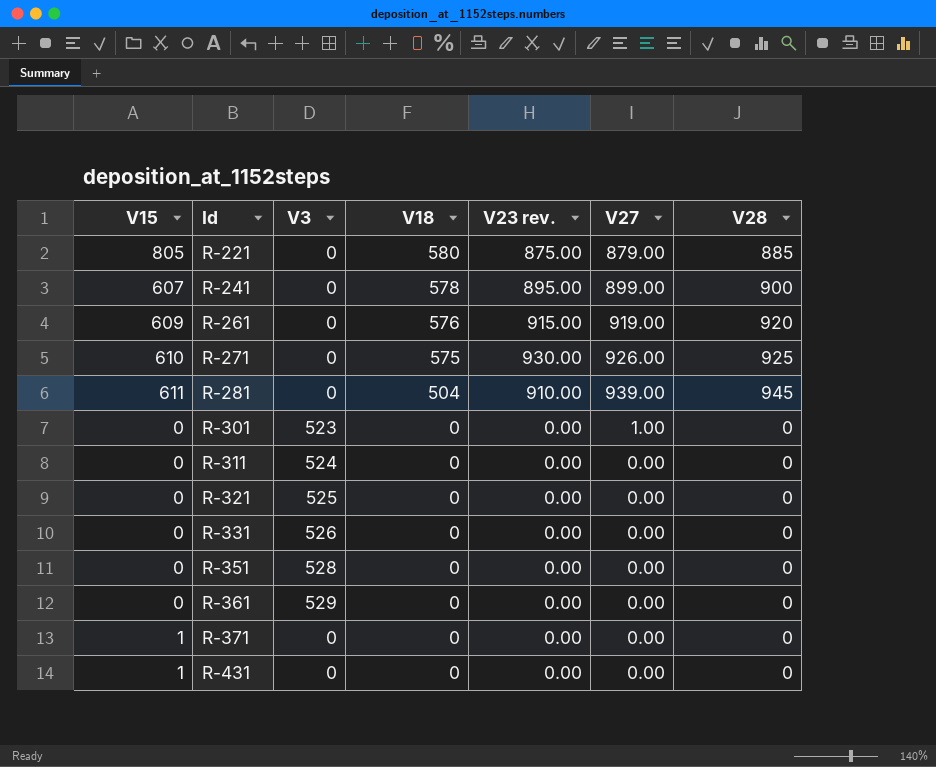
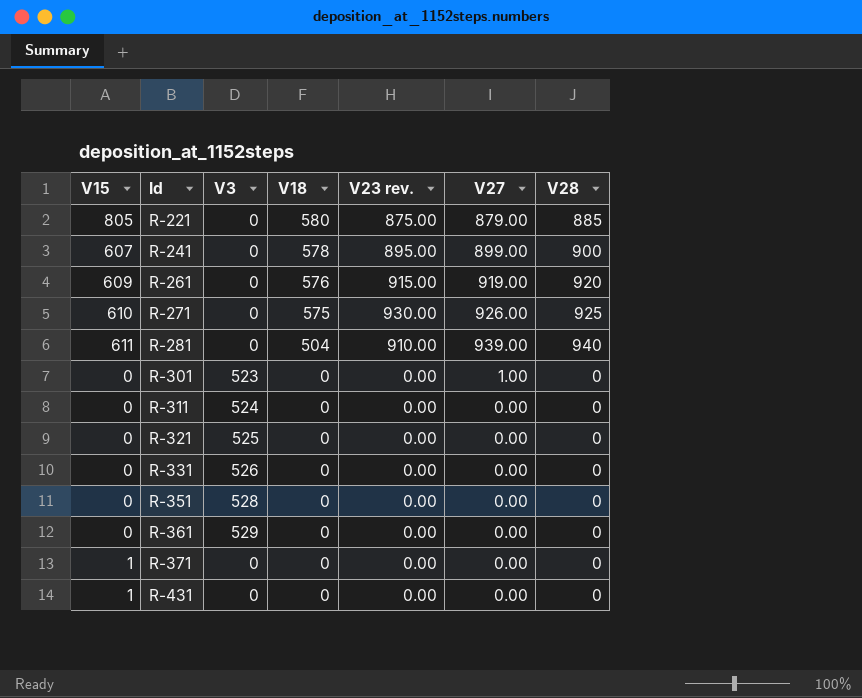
R-281 | V28: 945 -> 940

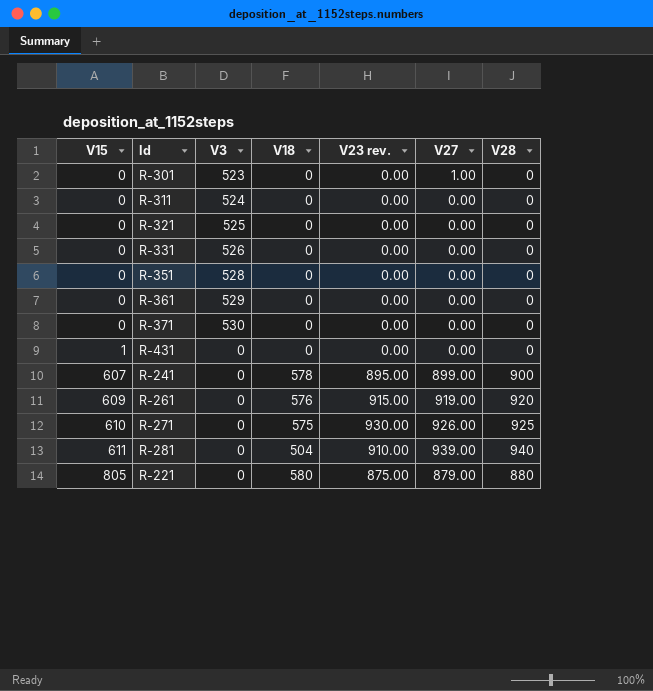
row order: Id ascending -> V15 ascending
R-371 | V15: 1 -> 0
R-371 | V3: 0 -> 530
R-221 | V28: 885 -> 880

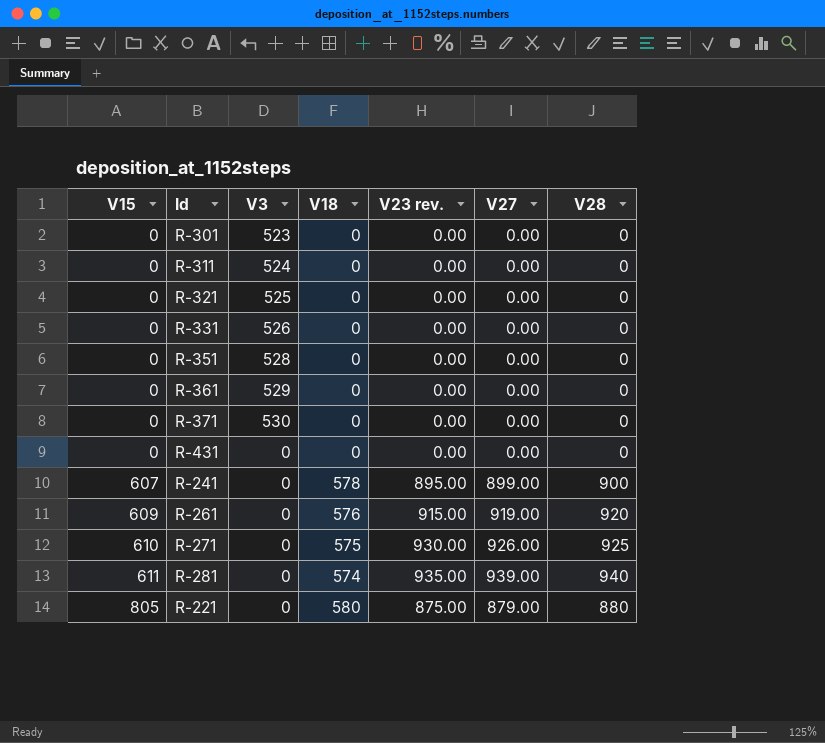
R-301 | V27: 1.00 -> 0.00
R-431 | V15: 1 -> 0
R-281 | V18: 504 -> 574
R-281 | V23 rev.: 910.00 -> 935.00

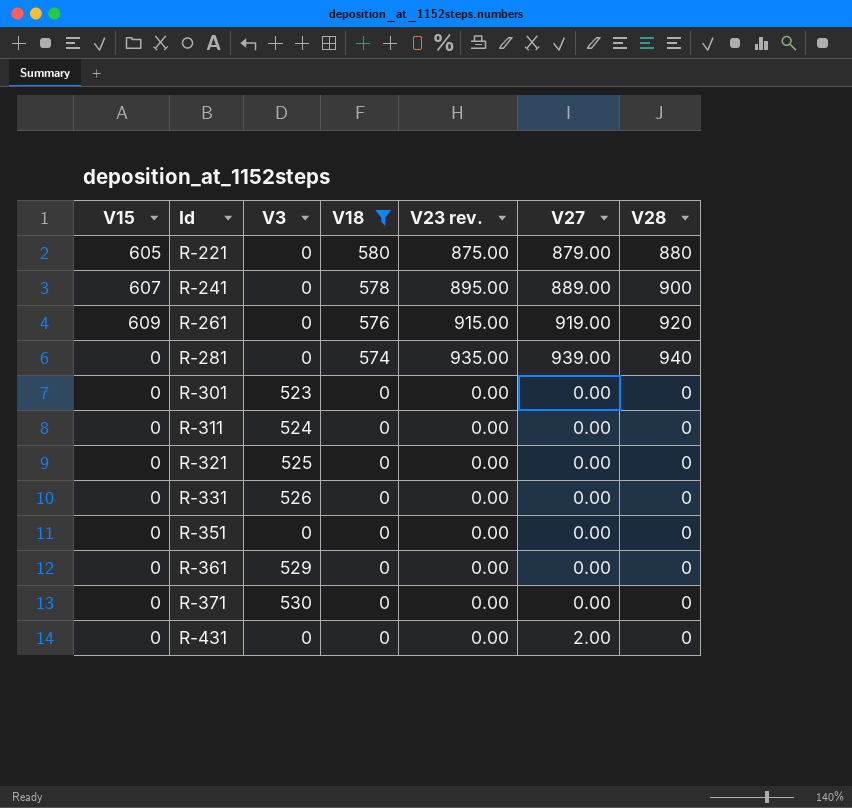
filter: none -> V18 != 575
row order: V15 ascending -> Id ascending
R-221 | V15: 805 -> 605
R-241 | V27: 899.00 -> 889.00
R-281 | V15: 611 -> 0
R-351 | V3: 528 -> 0
R-431 | V27: 0.00 -> 2.00

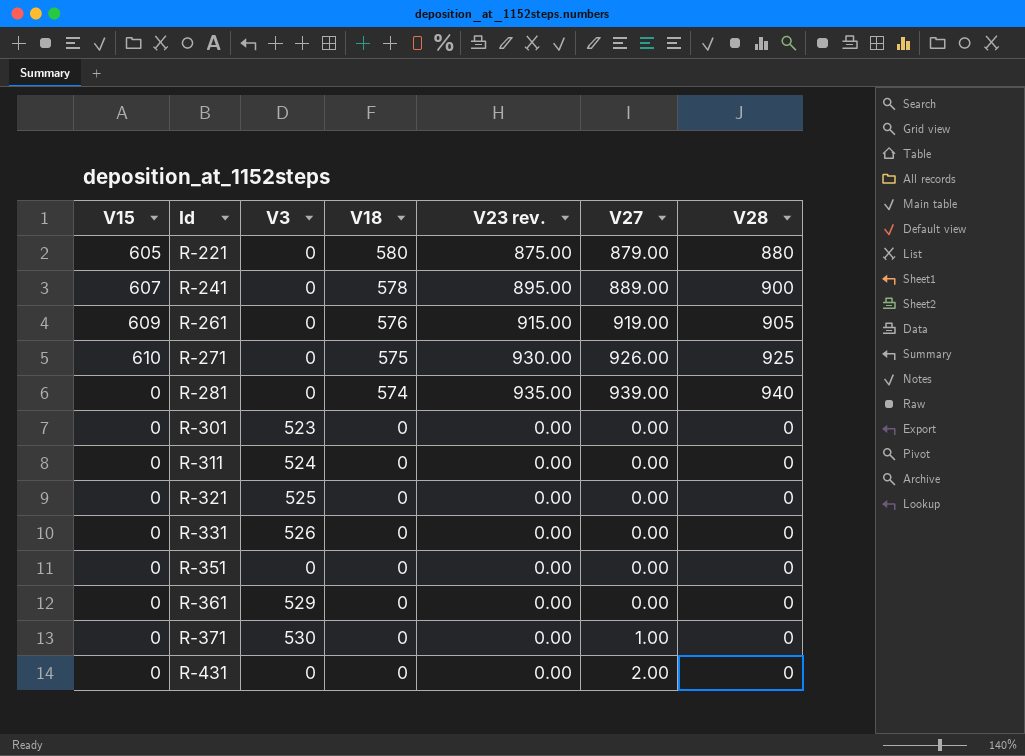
filter: V18 != 575 -> none
R-261 | V28: 920 -> 905
R-371 | V27: 0.00 -> 1.00

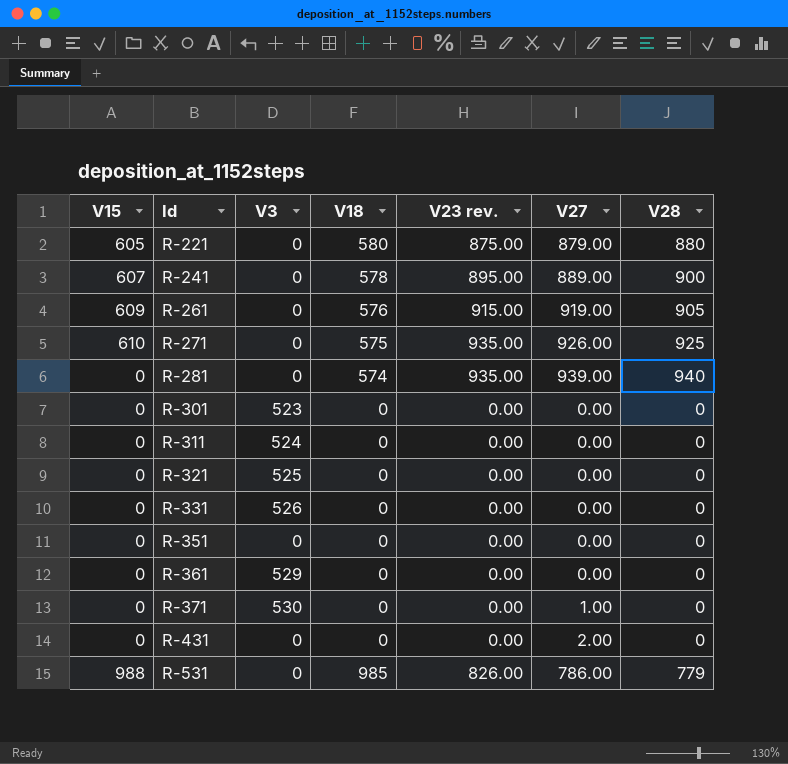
R-271 | V23 rev.: 930.00 -> 935.00
row R-531: none -> 988 | 0 | 985 | 826.00 | 786.00 | 779

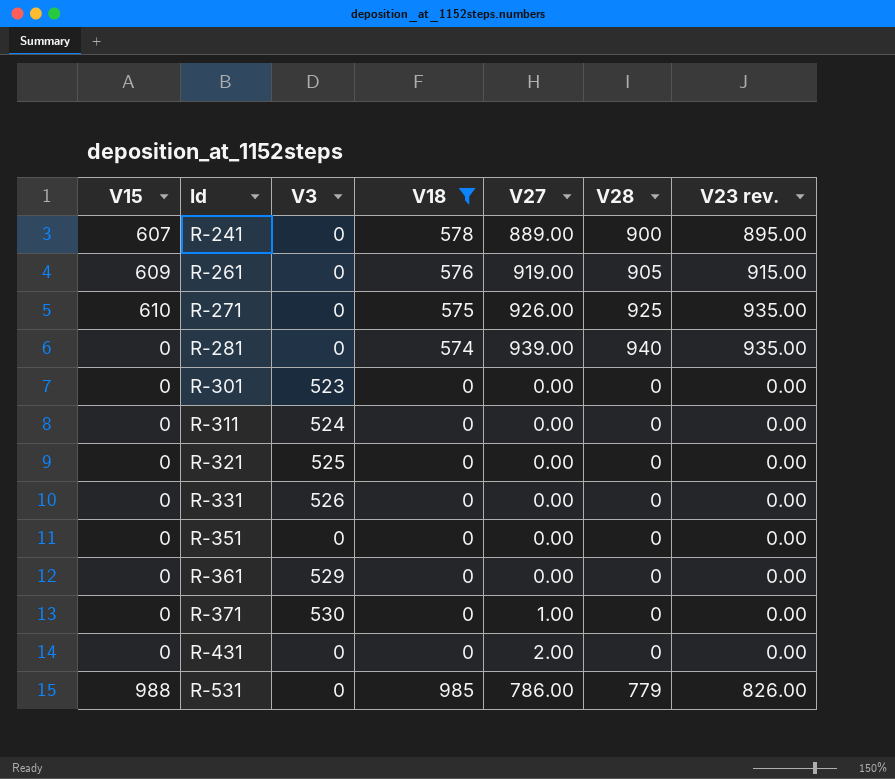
filter: none -> V18 != 580
column V23 rev. | position: 5 -> 7

